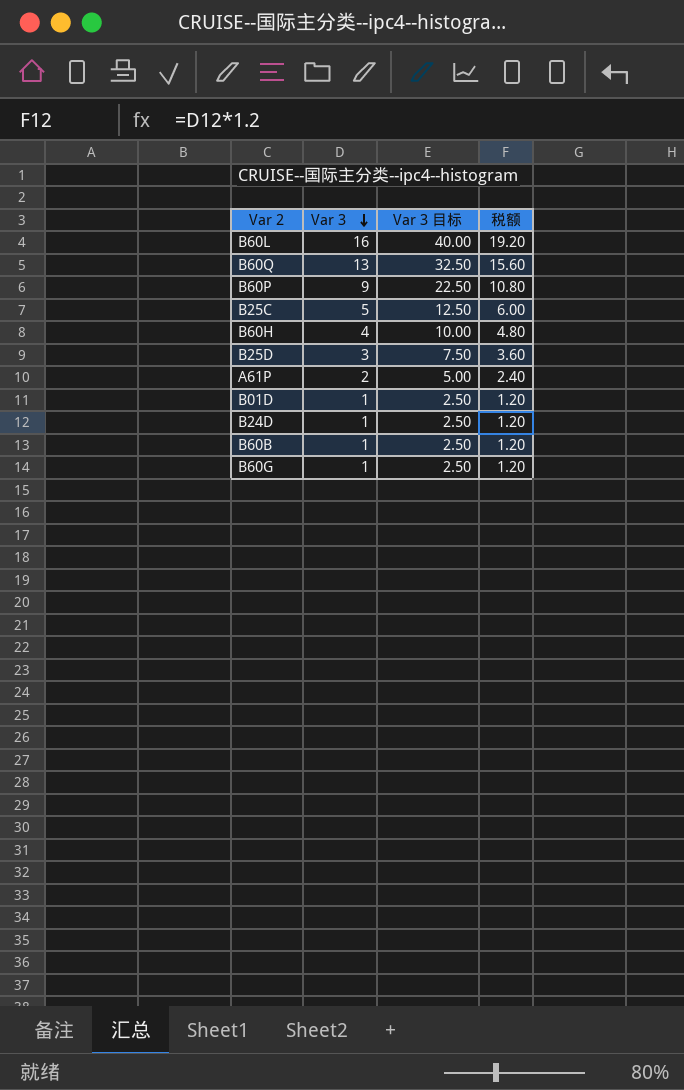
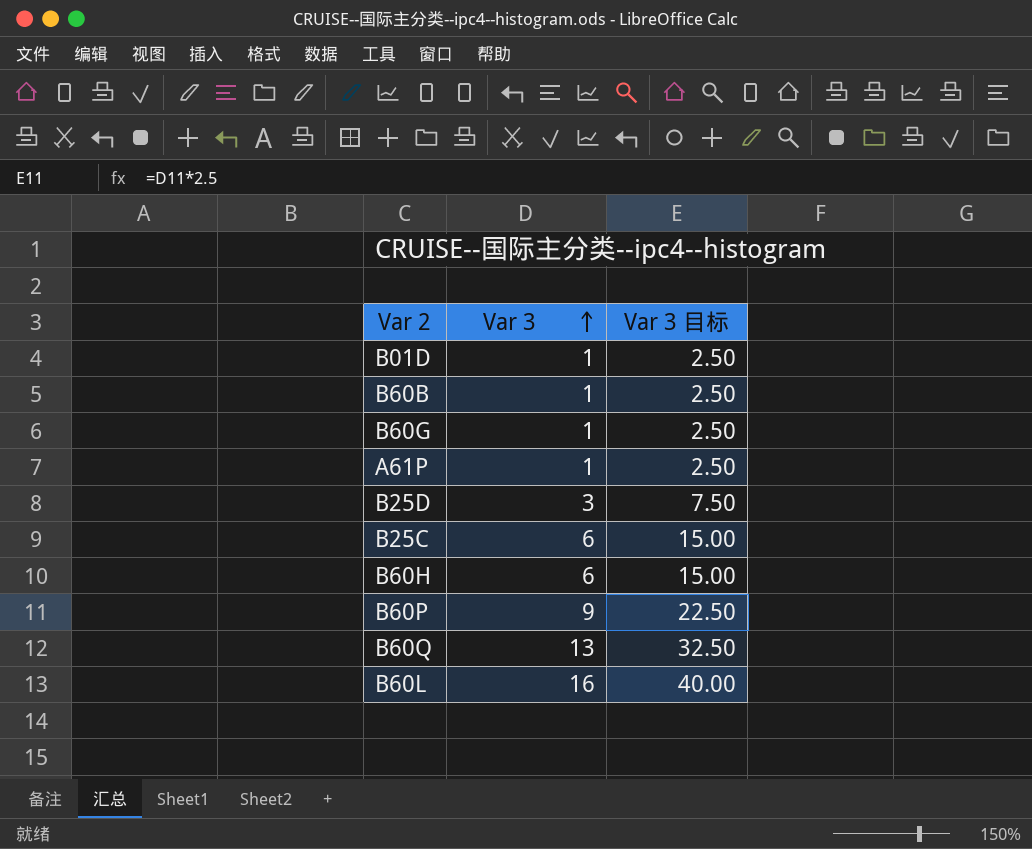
row order: Var 3 descending -> Var 3 ascending
column 税额 | formula: [Var 3] * 1.2 -> none
row B24D: 1 | 2.50 | 1.20 -> none
A61P | Var 3: 2 -> 1
A61P | Var 3 目标: 5.00 -> 2.50
B25C | Var 3: 5 -> 6
B25C | Var 3 目标: 12.50 -> 15.00
B60H | Var 3: 4 -> 6
B60H | Var 3 目标: 10.00 -> 15.00

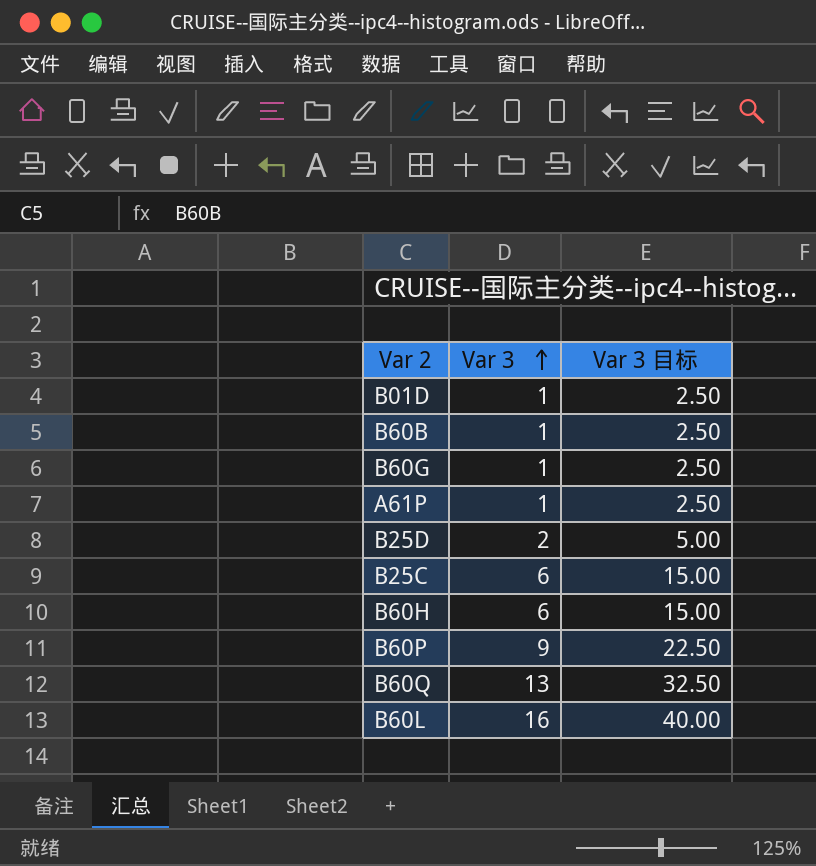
B25D | Var 3: 3 -> 2
B25D | Var 3 目标: 7.50 -> 5.00

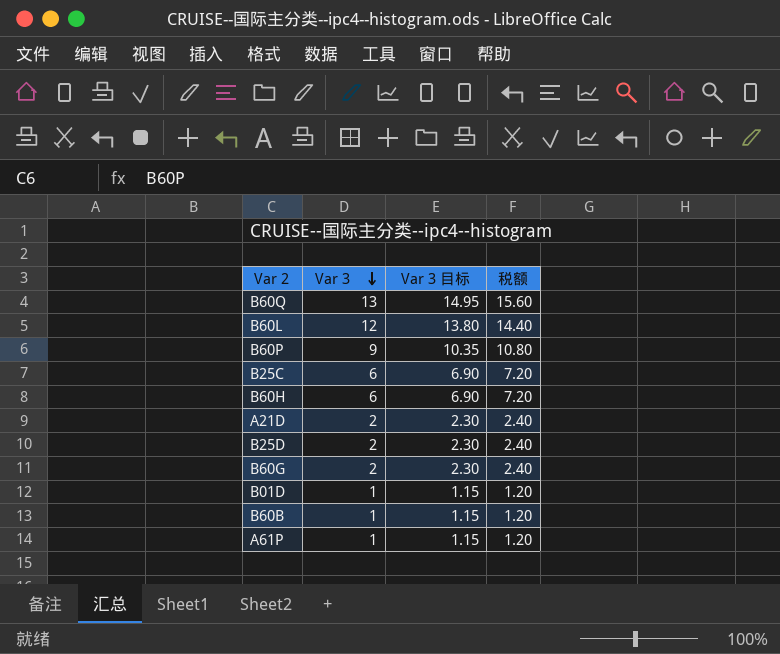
row order: Var 3 ascending -> Var 3 descending
column Var 3 目标 | formula: [Var 3] * 2.5 -> [Var 3] * 1.15
column 税额 | formula: none -> [Var 3] * 1.2
B60L | Var 3: 16 -> 12
row A21D: none -> 2 | 2.30 | 2.40
B60G | Var 3: 1 -> 2

